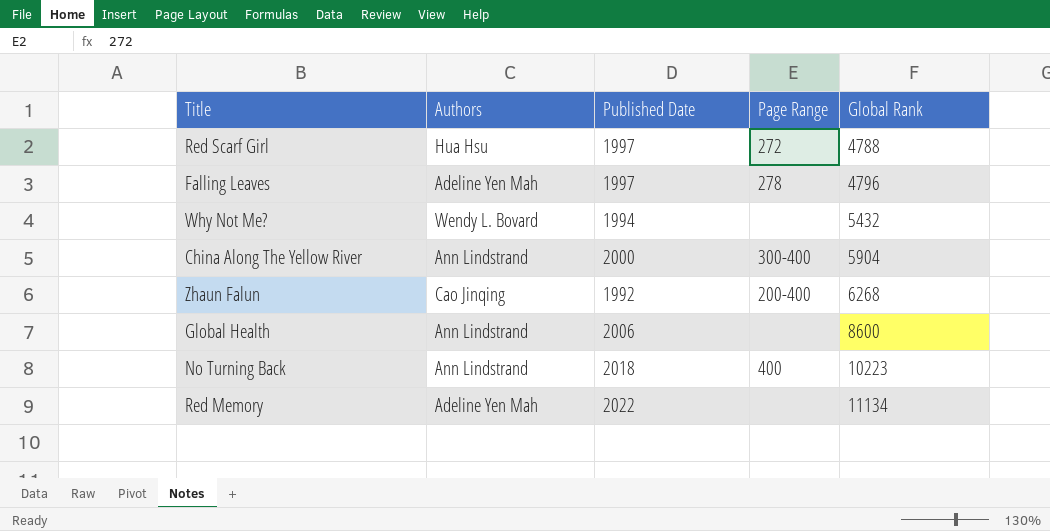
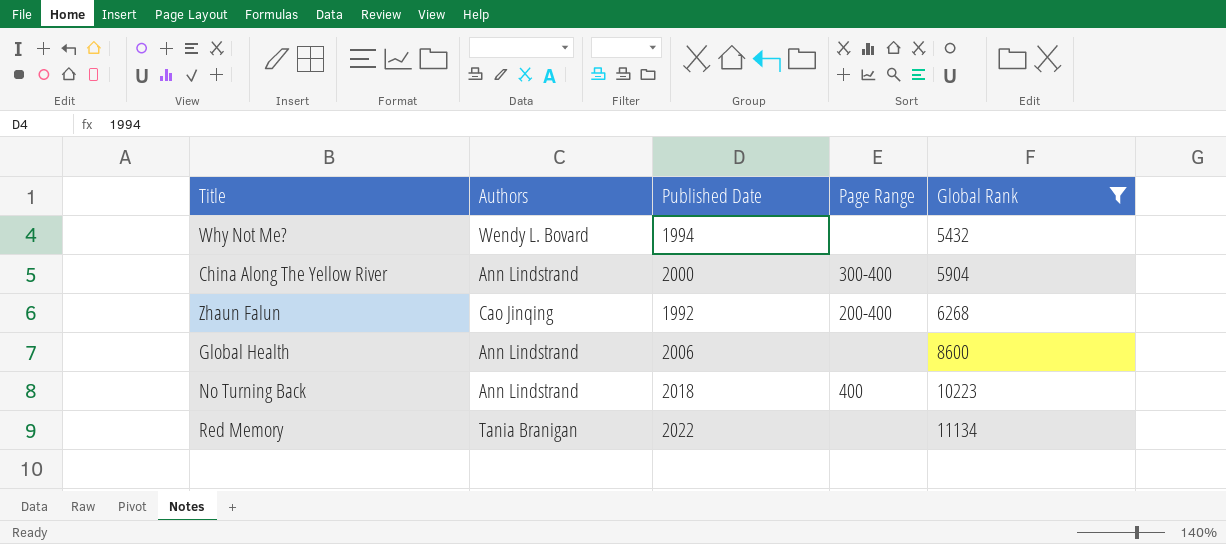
filter: none -> Global Rank >= 5432
Red Memory | Authors: Adeline Yen Mah -> Tania Branigan

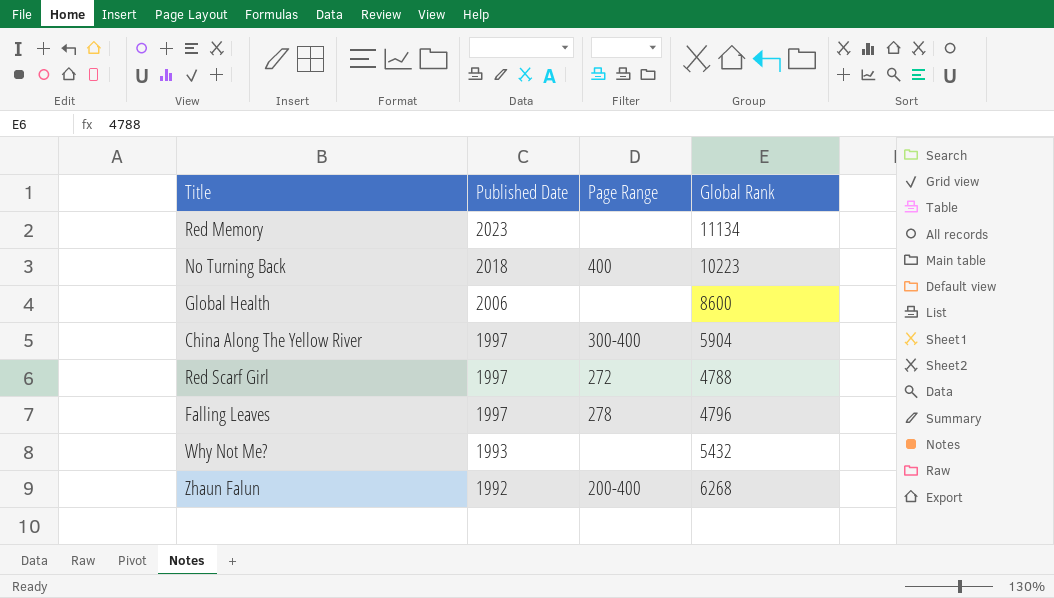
filter: Global Rank >= 5432 -> none
row order: Global Rank ascending -> Published Date descending
column Authors | position: 2 -> none
Red Memory | Published Date: 2022 -> 2023
China Along The Yellow River | Published Date: 2000 -> 1997
Why Not Me? | Published Date: 1994 -> 1993

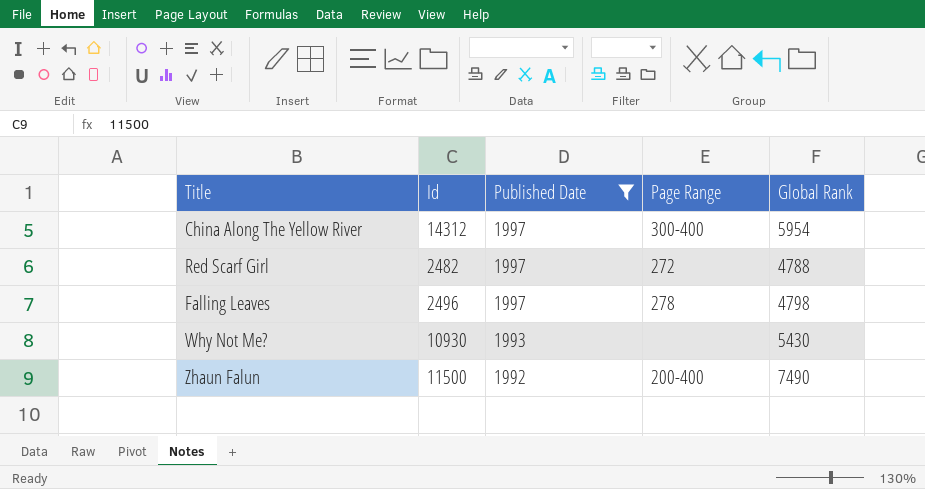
filter: none -> Published Date <= 1997
column Id | position: none -> 2
China Along The Yellow River | Global Rank: 5904 -> 5954
Falling Leaves | Global Rank: 4796 -> 4798
Why Not Me? | Global Rank: 5432 -> 5430
Zhaun Falun | Global Rank: 6268 -> 7490

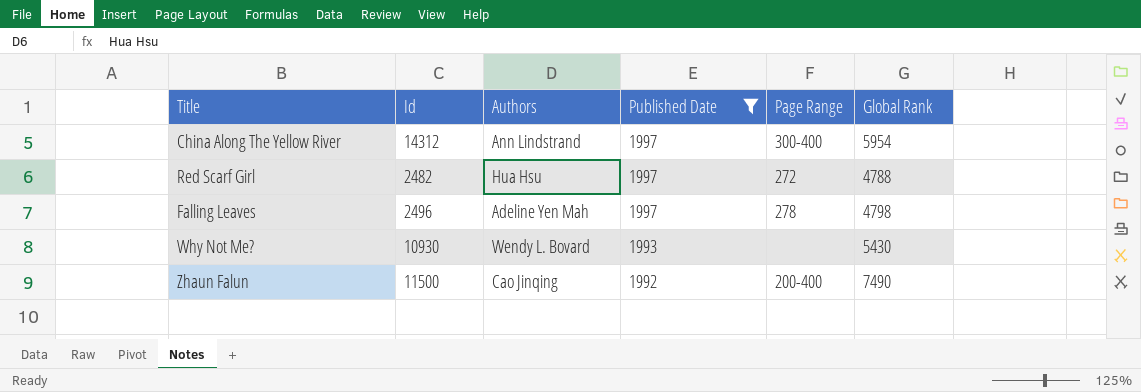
column Authors | position: none -> 3

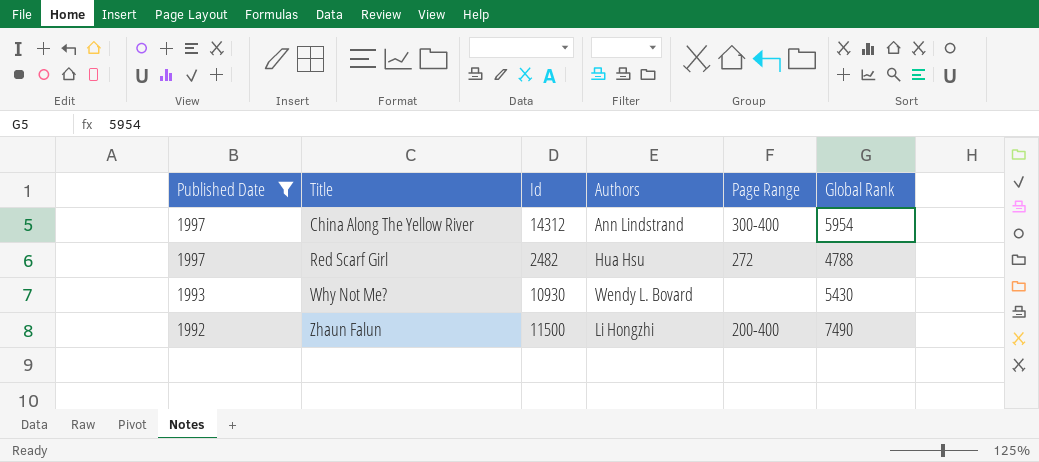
column Published Date | position: 4 -> 1
row Falling Leaves: 2496 | Adeline Yen Mah | 1997 | 278 | 4798 -> none
Zhaun Falun | Authors: Cao Jinqing -> Li Hongzhi

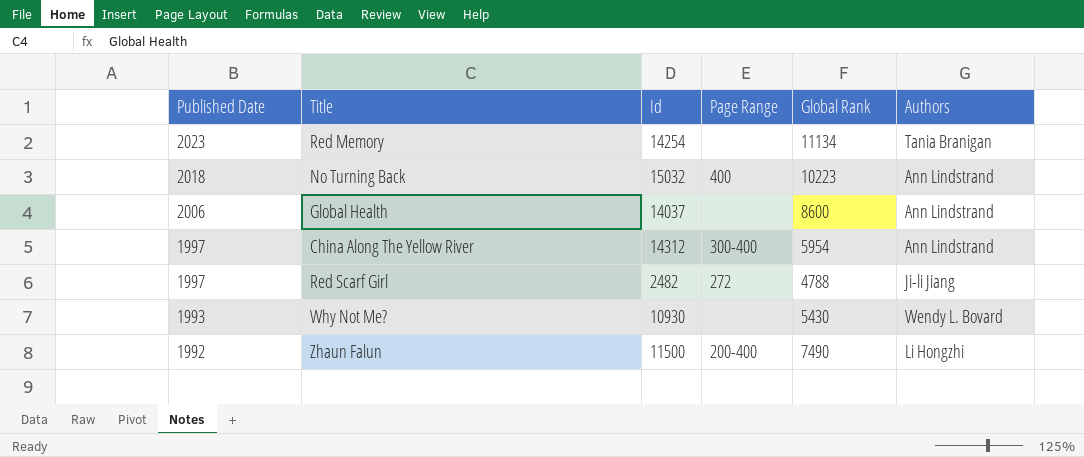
filter: Published Date <= 1997 -> none
column Authors | position: 4 -> 6
Red Scarf Girl | Authors: Hua Hsu -> Ji-li Jiang

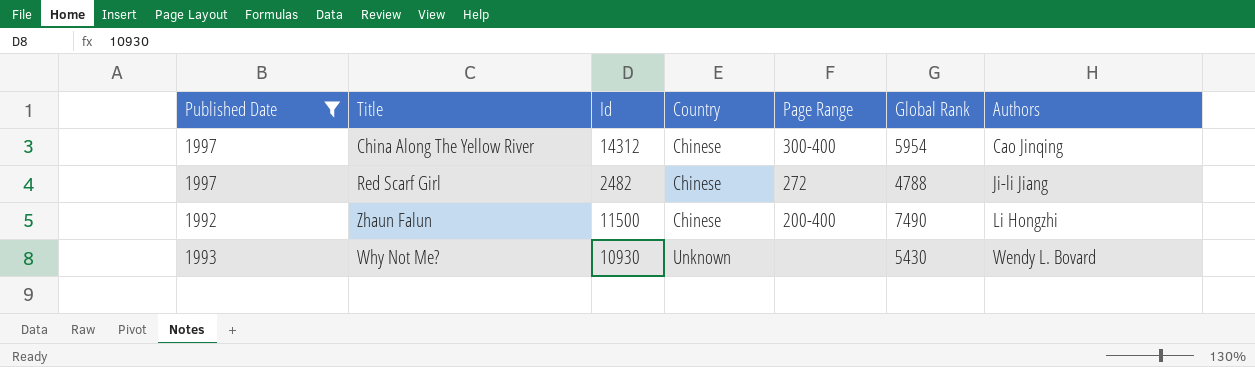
filter: none -> Published Date <= 1997
row order: Published Date descending -> Country ascending
column Country | position: none -> 4
China Along The Yellow River | Authors: Ann Lindstrand -> Cao Jinqing

